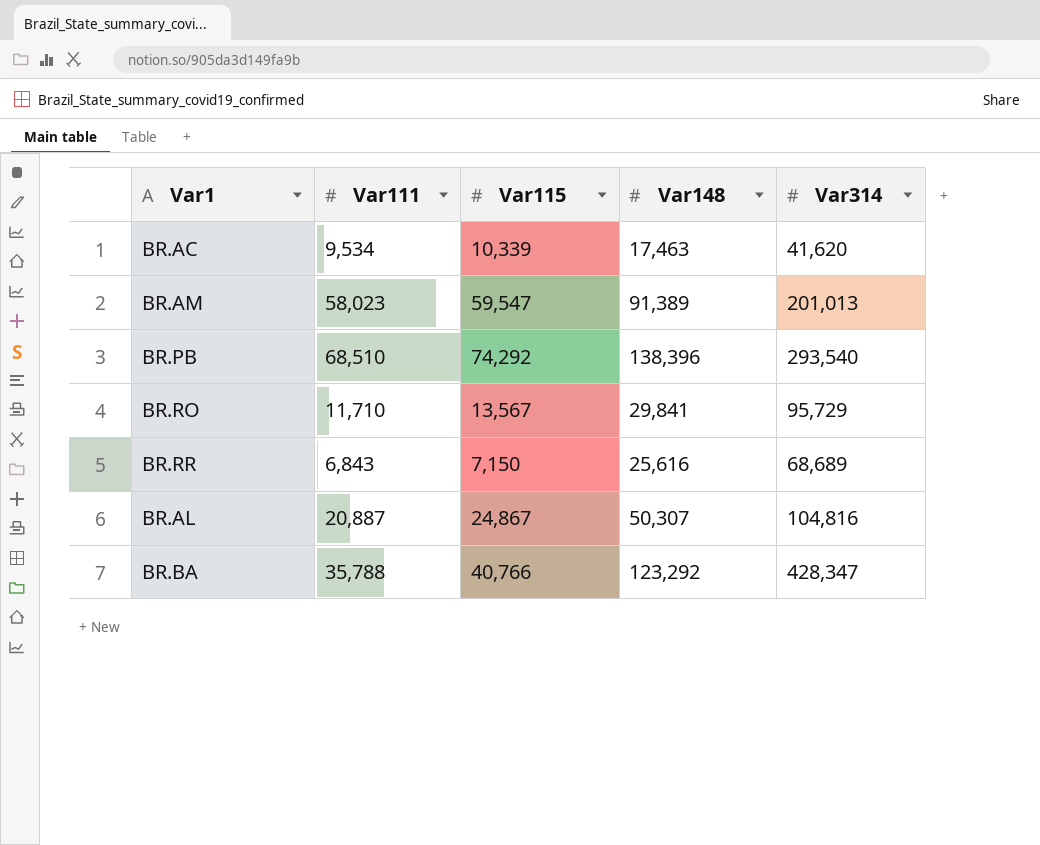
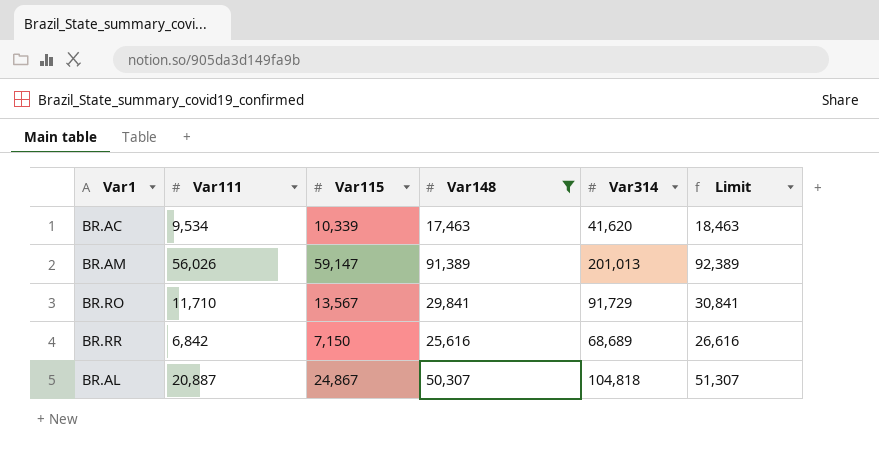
filter: none -> Var148 <= 91,389
column Limit | formula: none -> [Var148] + 1000
BR.AM | Var111: 58,023 -> 56,026
BR.AM | Var115: 59,547 -> 59,147
BR.RO | Var314: 95,729 -> 91,729
BR.RR | Var111: 6,843 -> 6,842
BR.AL | Var314: 104,816 -> 104,818

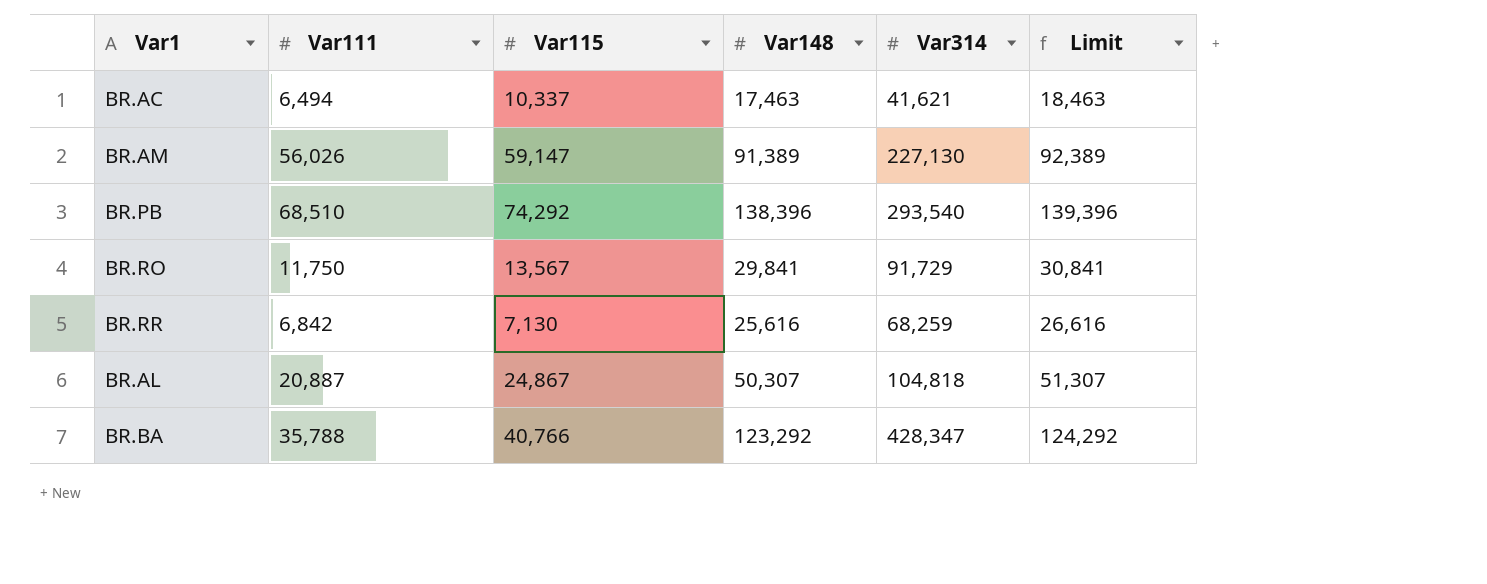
filter: Var148 <= 91,389 -> none
BR.AC | Var111: 9,534 -> 6,494
BR.AC | Var115: 10,339 -> 10,337
BR.AC | Var314: 41,620 -> 41,621
BR.AM | Var314: 201,013 -> 227,130
BR.RO | Var111: 11,710 -> 11,750
BR.RR | Var115: 7,150 -> 7,130
BR.RR | Var314: 68,689 -> 68,259

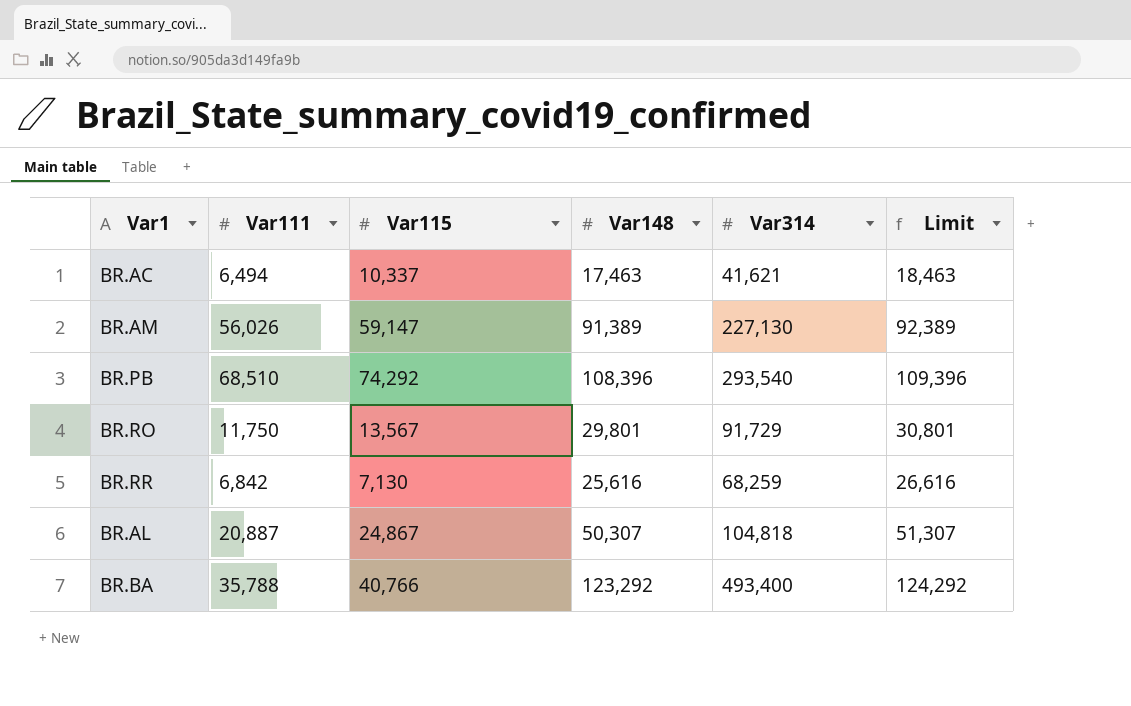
BR.PB | Var148: 138,396 -> 108,396
BR.PB | Limit: 139,396 -> 109,396
BR.RO | Var148: 29,841 -> 29,801
BR.RO | Limit: 30,841 -> 30,801
BR.BA | Var314: 428,347 -> 493,400

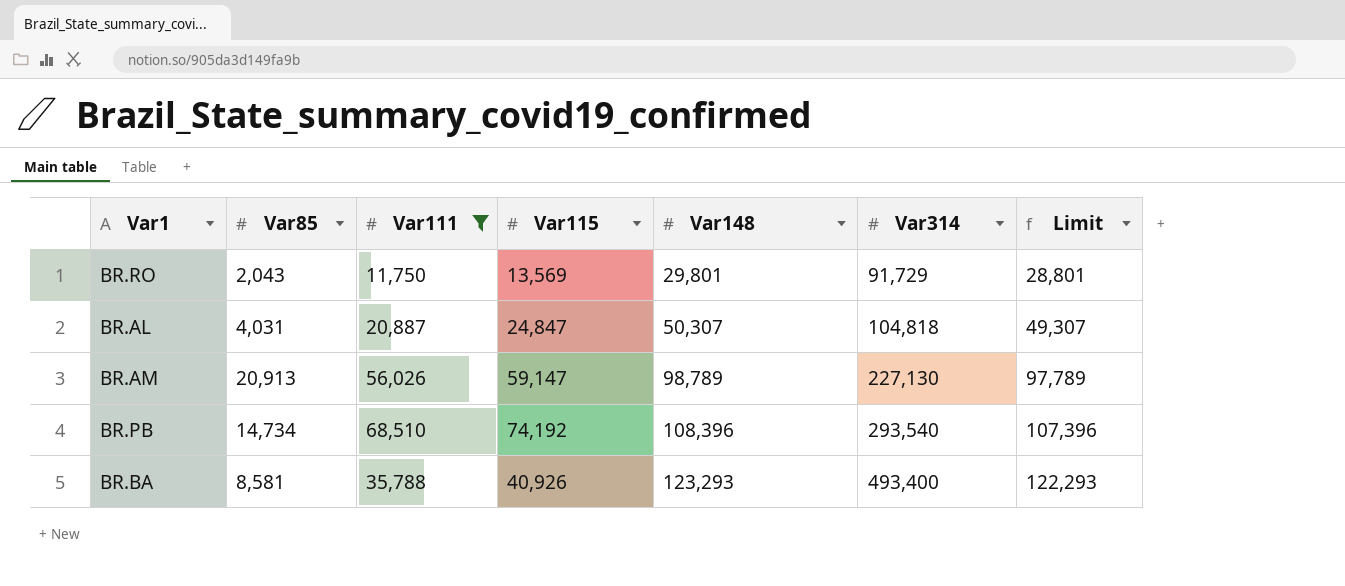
filter: none -> Var111 >= 11,750
row order: none -> Var148 ascending
column Var85 | position: none -> 2
column Limit | formula: [Var148] + 1000 -> [Var148] - 1000
BR.RO | Var115: 13,567 -> 13,569
BR.AL | Var115: 24,867 -> 24,847
BR.AM | Var148: 91,389 -> 98,789
BR.PB | Var115: 74,292 -> 74,192
BR.BA | Var115: 40,766 -> 40,926
BR.BA | Var148: 123,292 -> 123,293

